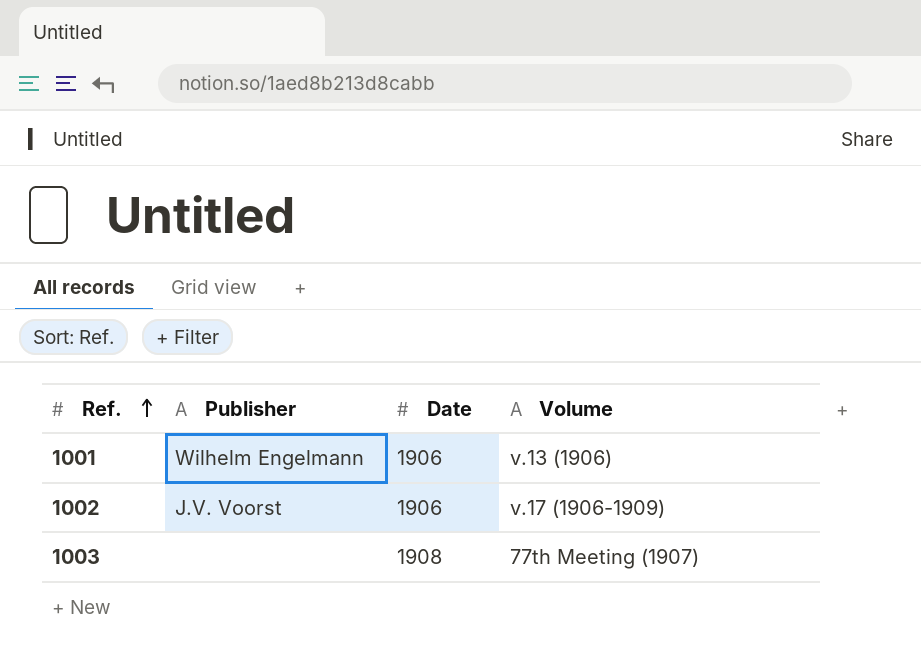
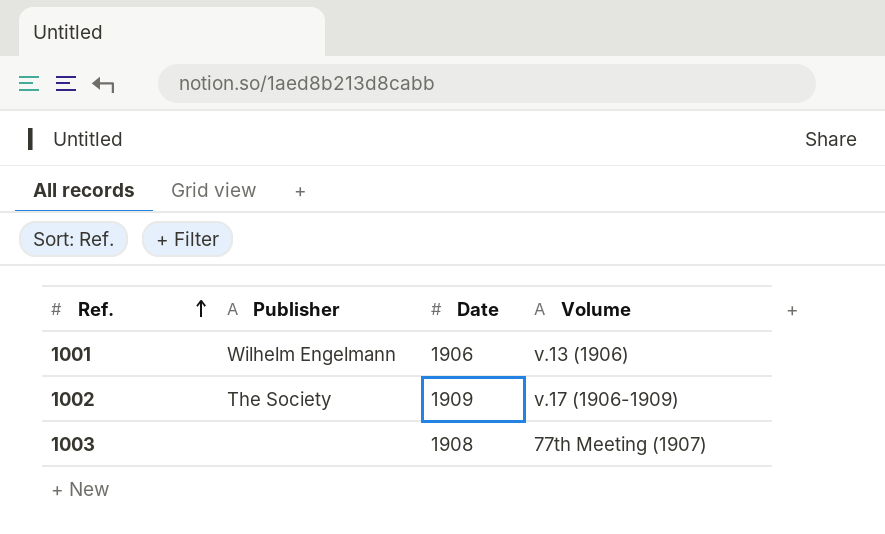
1002 | Publisher: J.V. Voorst -> The Society
1002 | Date: 1906 -> 1909

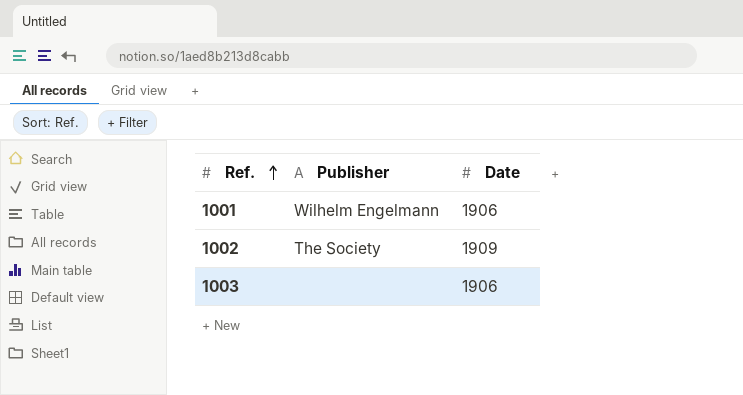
column Volume | position: 4 -> none
1003 | Date: 1908 -> 1906

